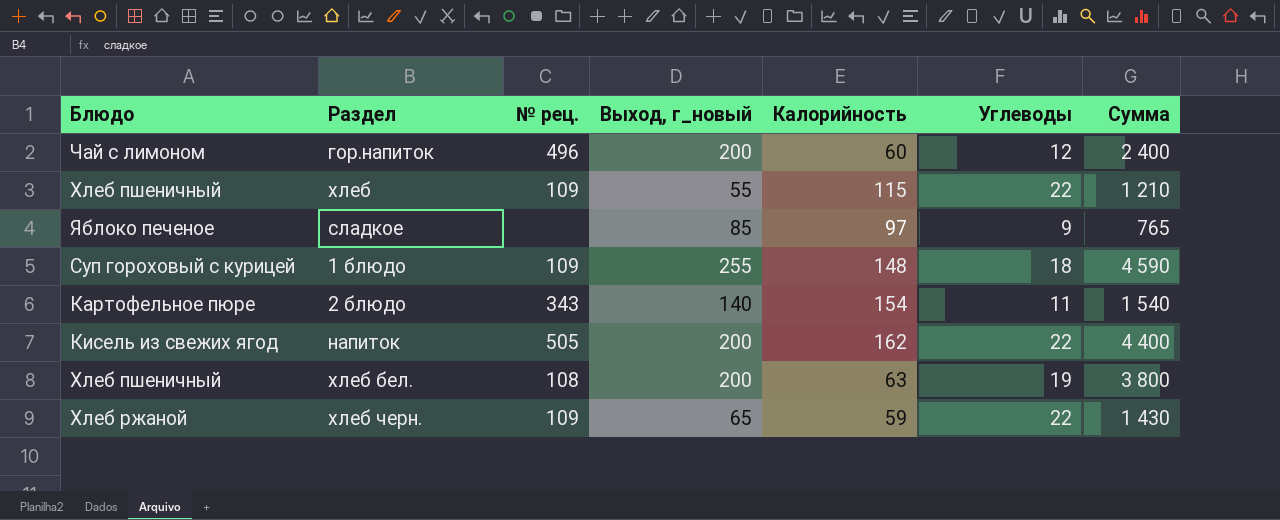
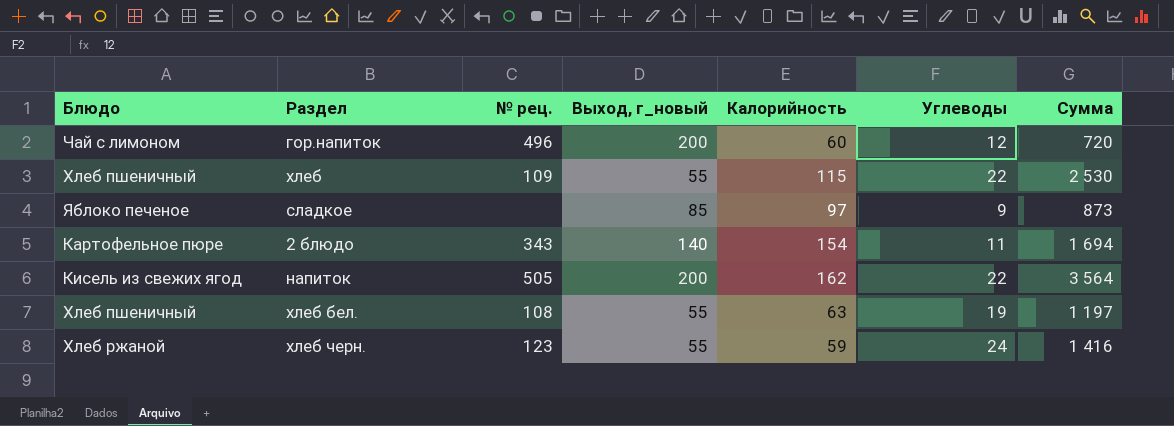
column Сумма | formula: [Выход, г_новый] * [Углеводы] -> [Калорийность] * [Углеводы]
row 1 блюдо: Суп гороховый с курицей | 109 | 255 | 148 | 18 | 4 590 -> none
хлеб бел. | Выход, г_новый: 200 -> 55
хлеб черн. | № рец.: 109 -> 123
хлеб черн. | Выход, г_новый: 65 -> 55
хлеб черн. | Углеводы: 22 -> 24

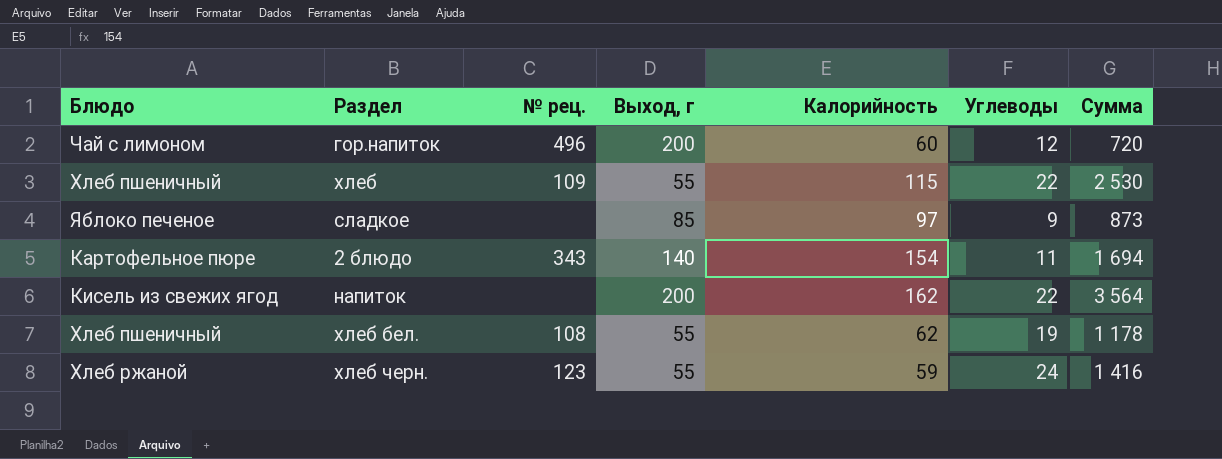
column name: Выход, г_новый -> Выход, г
напиток | № рец.: 505 -> none
хлеб бел. | Калорийность: 63 -> 62
хлеб бел. | Сумма: 1 197 -> 1 178

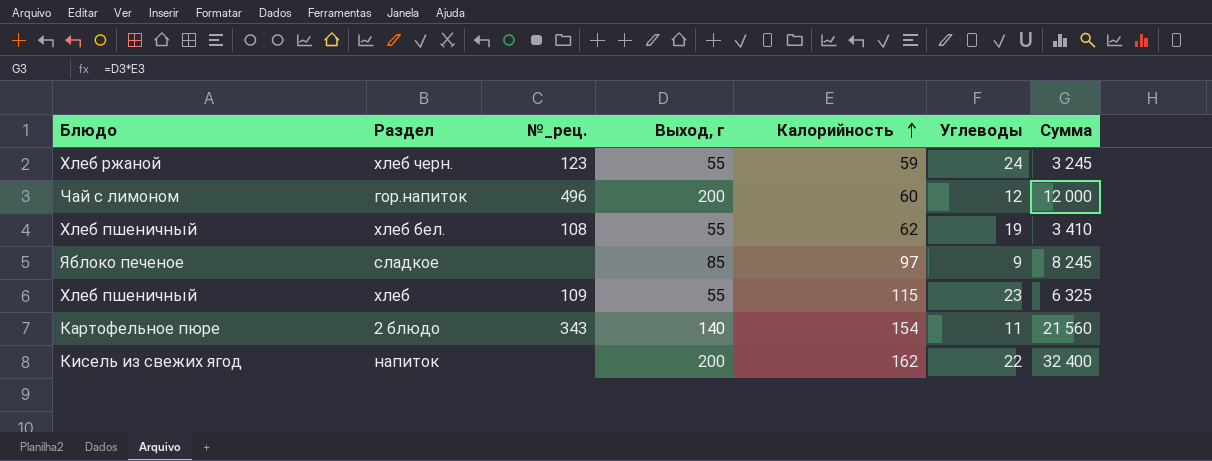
row order: none -> Калорийность ascending
column name: № рец. -> №_рец.
column Сумма | formula: [Калорийность] * [Углеводы] -> [Выход, г] * [Калорийность]
хлеб | Углеводы: 22 -> 23

